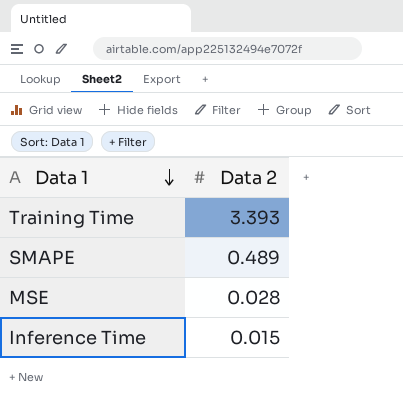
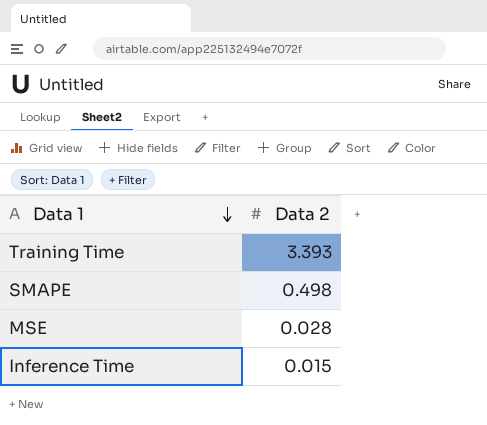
SMAPE | Data 2: 0.489 -> 0.498

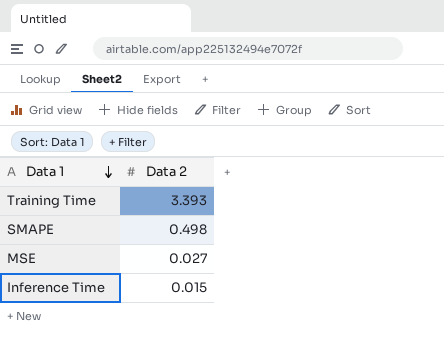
MSE | Data 2: 0.028 -> 0.027

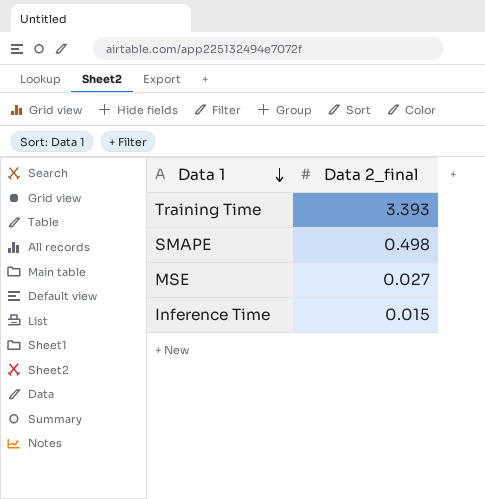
column name: Data 2 -> Data 2_final

